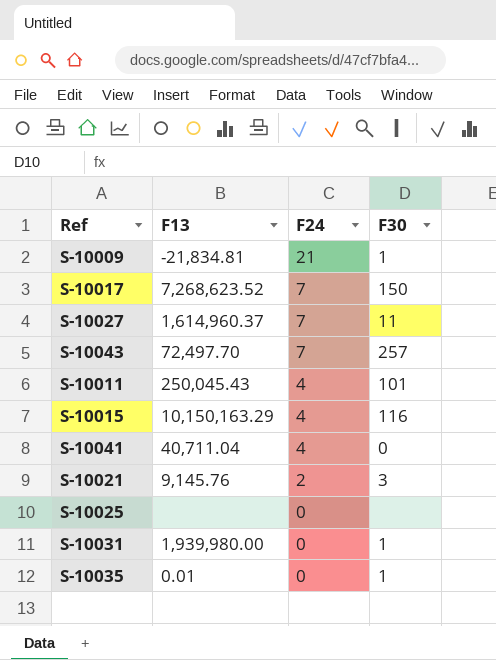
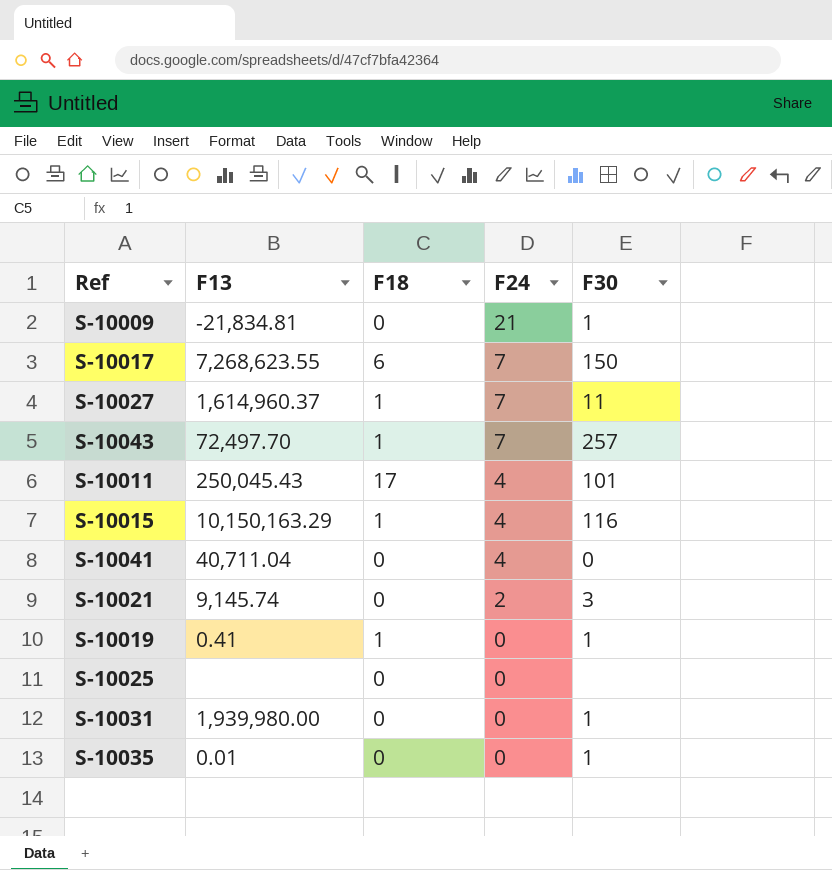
column F18 | position: none -> 3
S-10017 | F13: 7,268,623.52 -> 7,268,623.55
S-10021 | F13: 9,145.76 -> 9,145.74
row S-10019: none -> 0.41 | 1 | 0 | 1

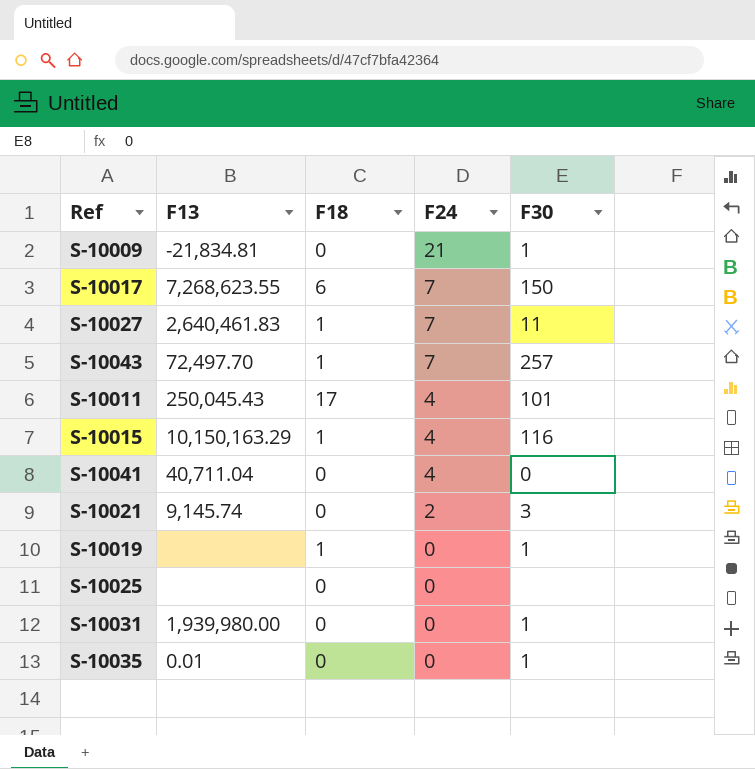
S-10027 | F13: 1,614,960.37 -> 2,640,461.83
S-10019 | F13: 0.41 -> none

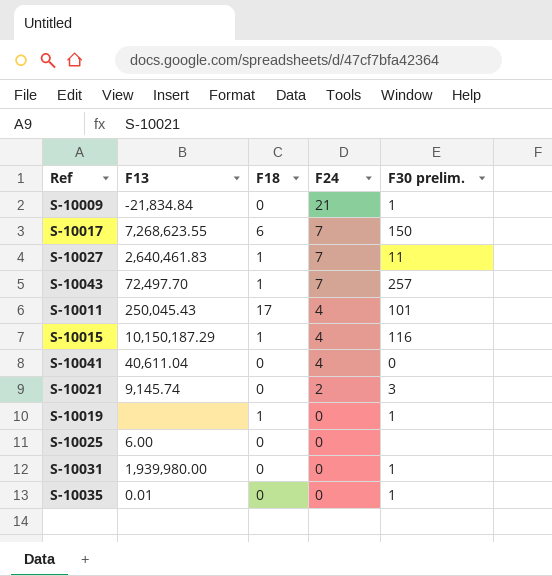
column name: F30 -> F30 prelim.
S-10009 | F13: -21,834.81 -> -21,834.84
S-10015 | F13: 10,150,163.29 -> 10,150,187.29
S-10041 | F13: 40,711.04 -> 40,611.04
S-10025 | F13: none -> 6.00

